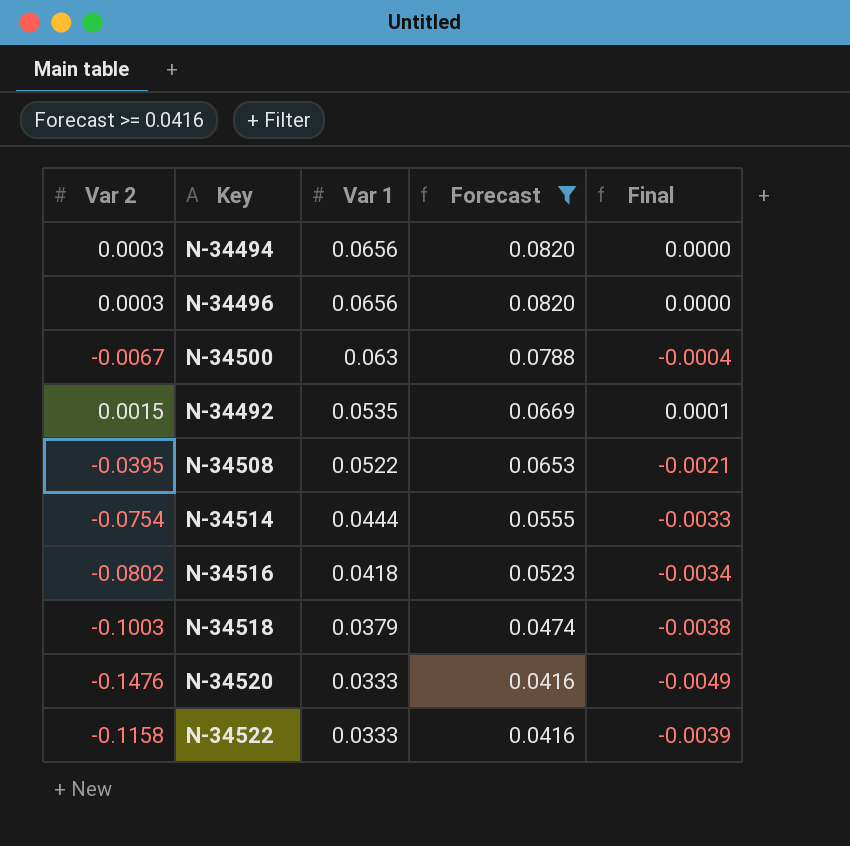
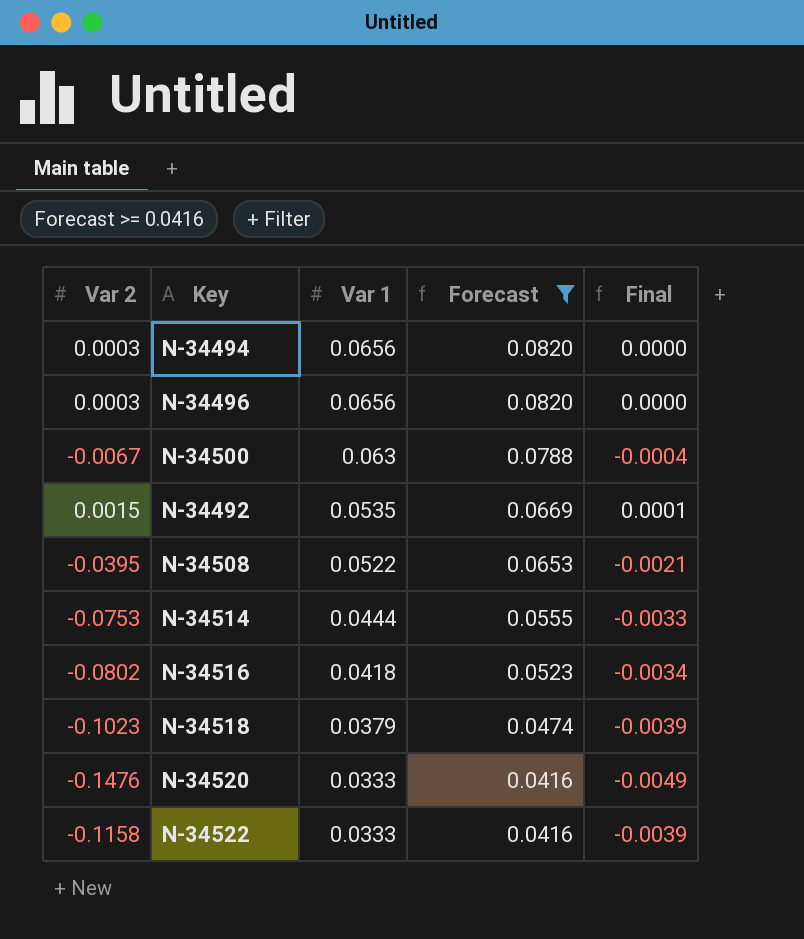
N-34514 | Var 2: -0.0754 -> -0.0753
N-34518 | Var 2: -0.1003 -> -0.1023
N-34518 | Final: -0.0038 -> -0.0039

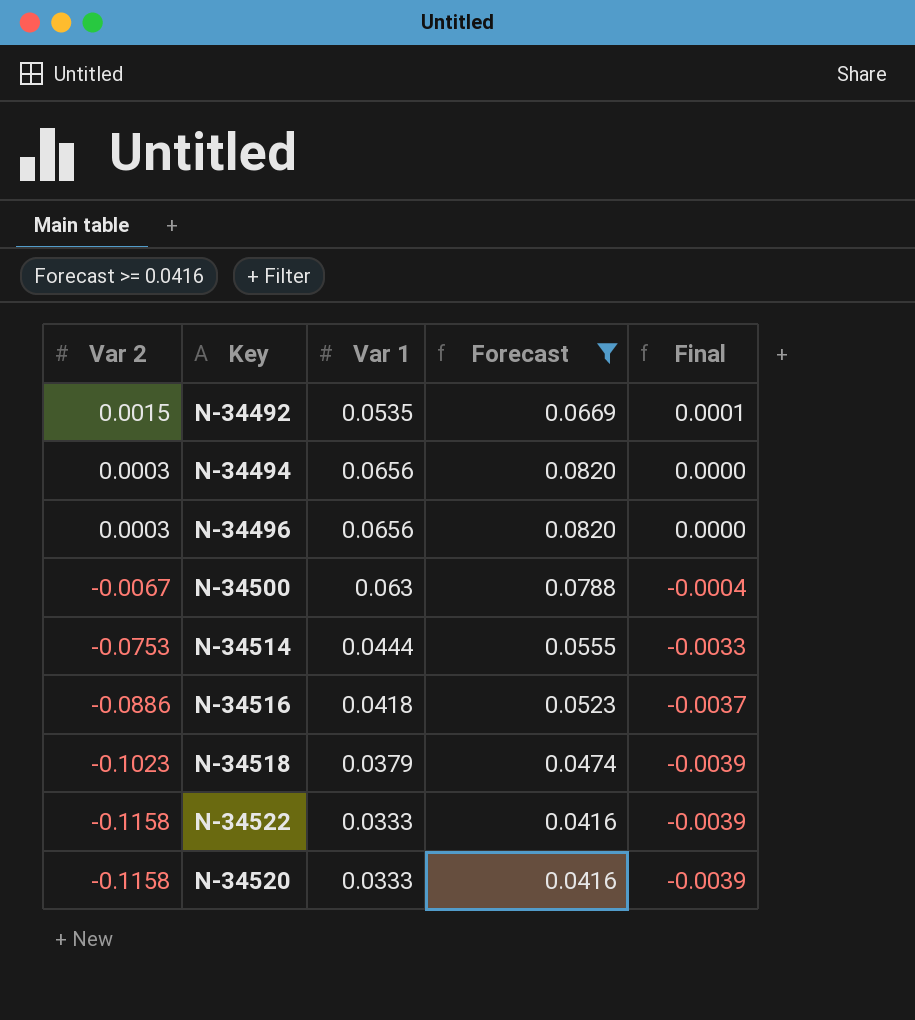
row order: Var 1 descending -> Var 2 descending
row N-34508: -0.0395 | 0.0522 | 0.0653 | -0.0021 -> none
N-34516 | Var 2: -0.0802 -> -0.0886
N-34516 | Final: -0.0034 -> -0.0037
N-34520 | Var 2: -0.1476 -> -0.1158
N-34520 | Final: -0.0049 -> -0.0039

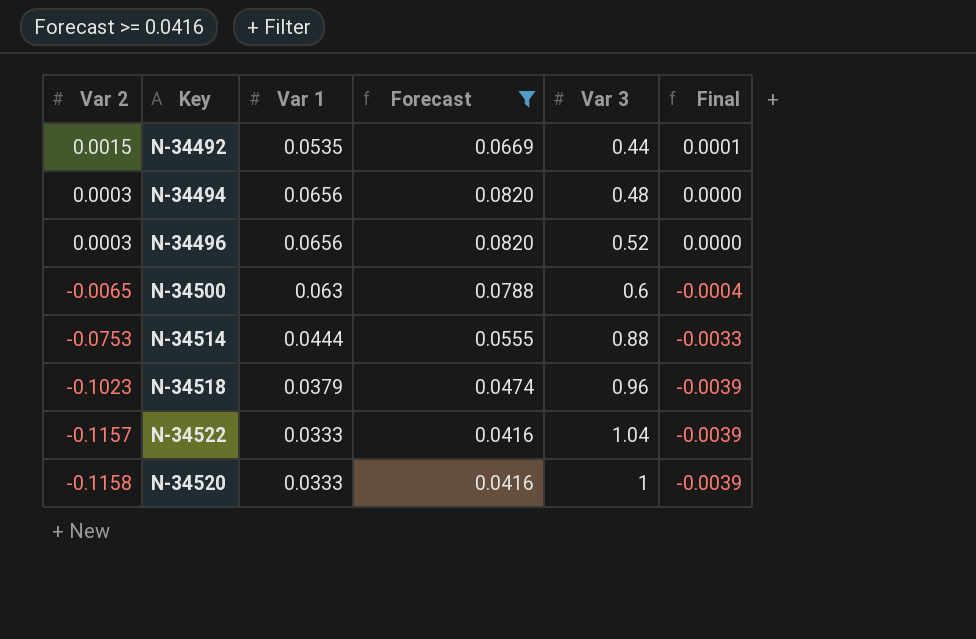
column Var 3 | position: none -> 5
row N-34516: -0.0886 | 0.0418 | 0.0523 | -0.0037 -> none
N-34500 | Var 2: -0.0067 -> -0.0065
N-34522 | Var 2: -0.1158 -> -0.1157

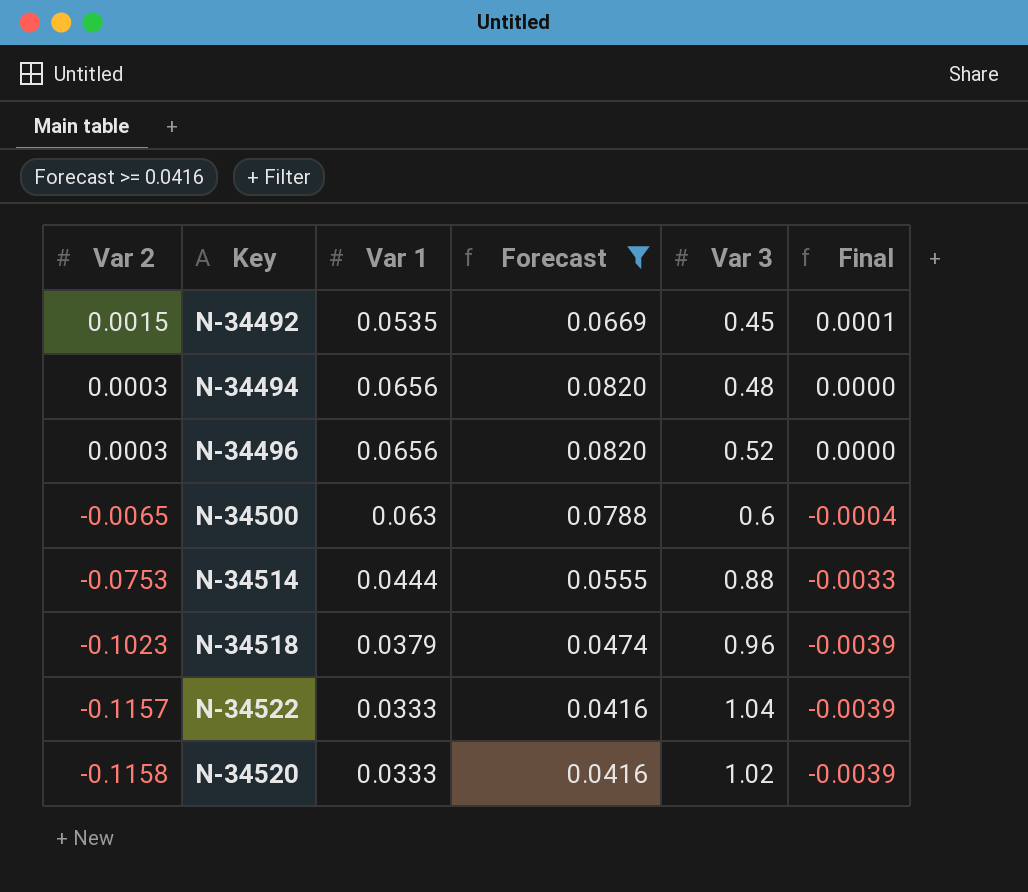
N-34492 | Var 3: 0.44 -> 0.45
N-34520 | Var 3: 1 -> 1.02

